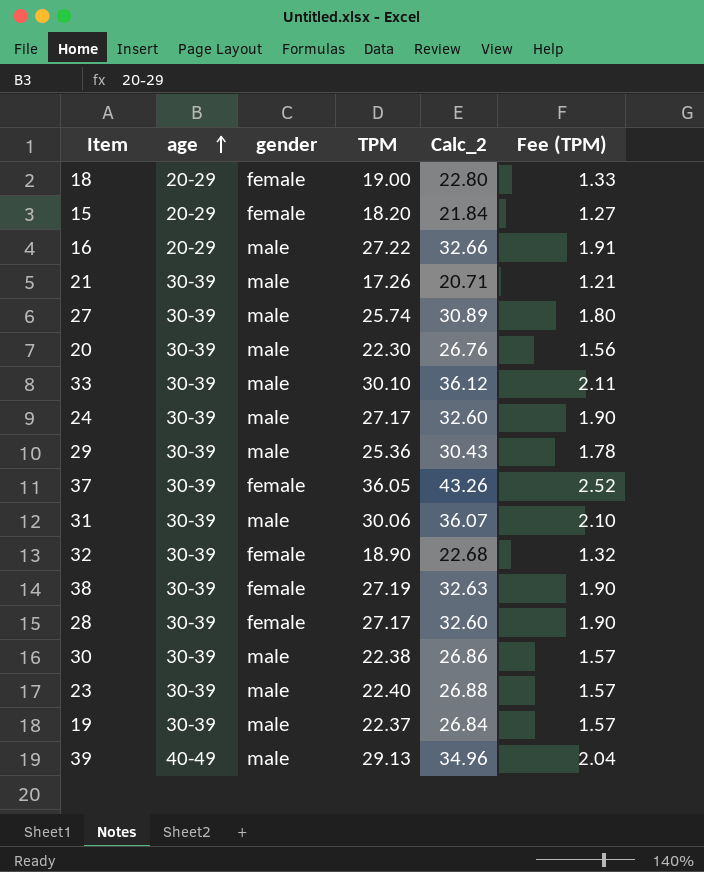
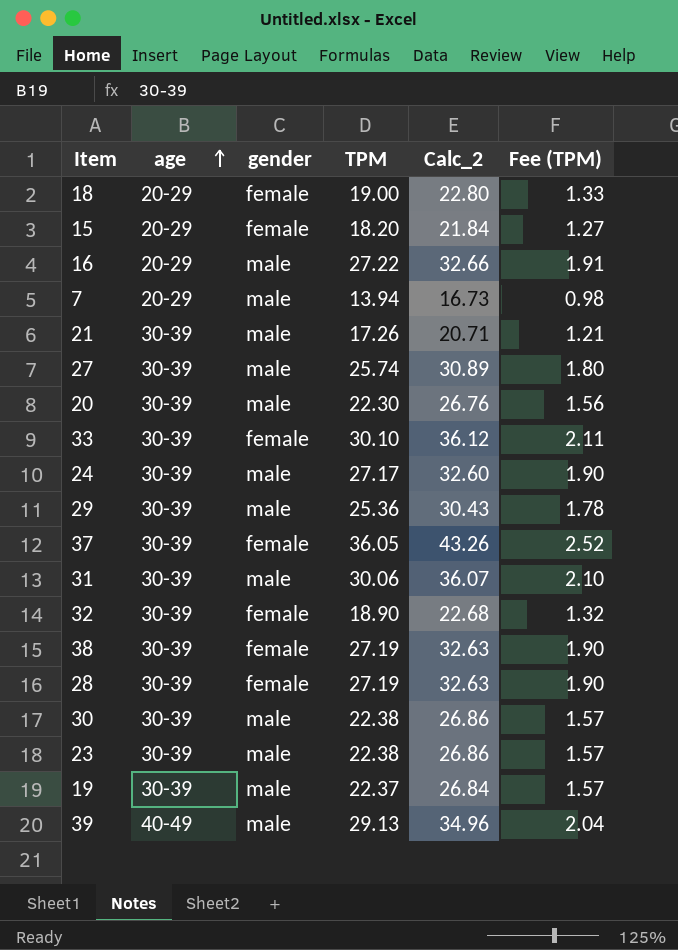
row 7: none -> 20-29 | male | 13.94 | 16.73 | 0.98
33 | gender: male -> female
28 | TPM: 27.17 -> 27.19
28 | Calc_2: 32.60 -> 32.63
23 | TPM: 22.40 -> 22.38
23 | Calc_2: 26.88 -> 26.86

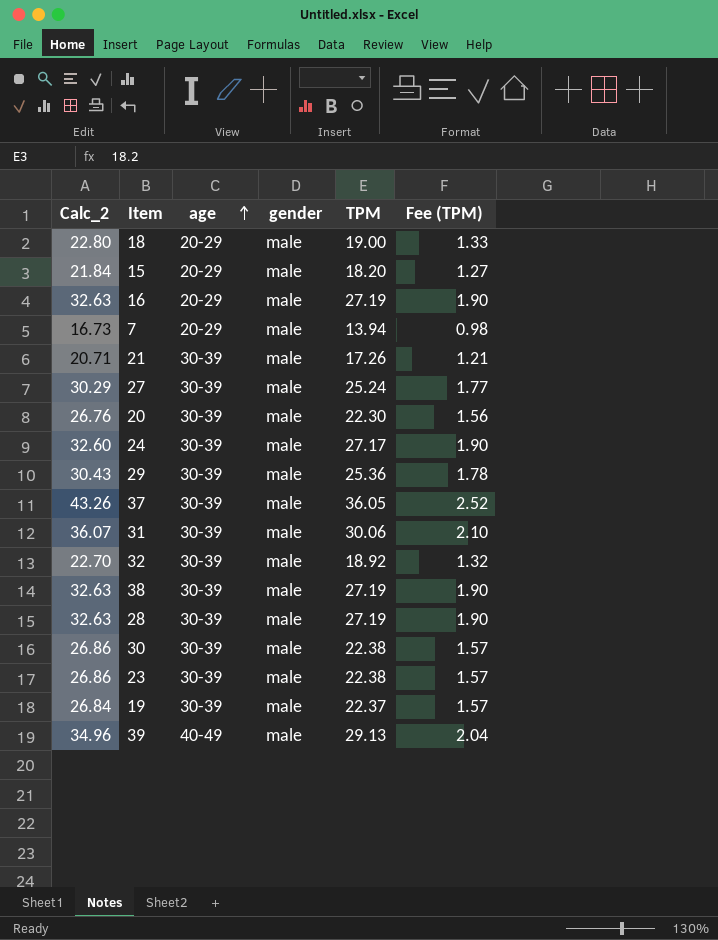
column Calc_2 | position: 5 -> 1
row 33: 30-39 | female | 30.10 | 36.12 | 2.11 -> none
18 | gender: female -> male
15 | gender: female -> male
16 | Calc_2: 32.66 -> 32.63
16 | TPM: 27.22 -> 27.19
16 | Fee (TPM): 1.91 -> 1.90
27 | Calc_2: 30.89 -> 30.29
27 | TPM: 25.74 -> 25.24
27 | Fee (TPM): 1.80 -> 1.77
37 | gender: female -> male
32 | Calc_2: 22.68 -> 22.70
32 | gender: female -> male
32 | TPM: 18.90 -> 18.92
38 | gender: female -> male
28 | gender: female -> male

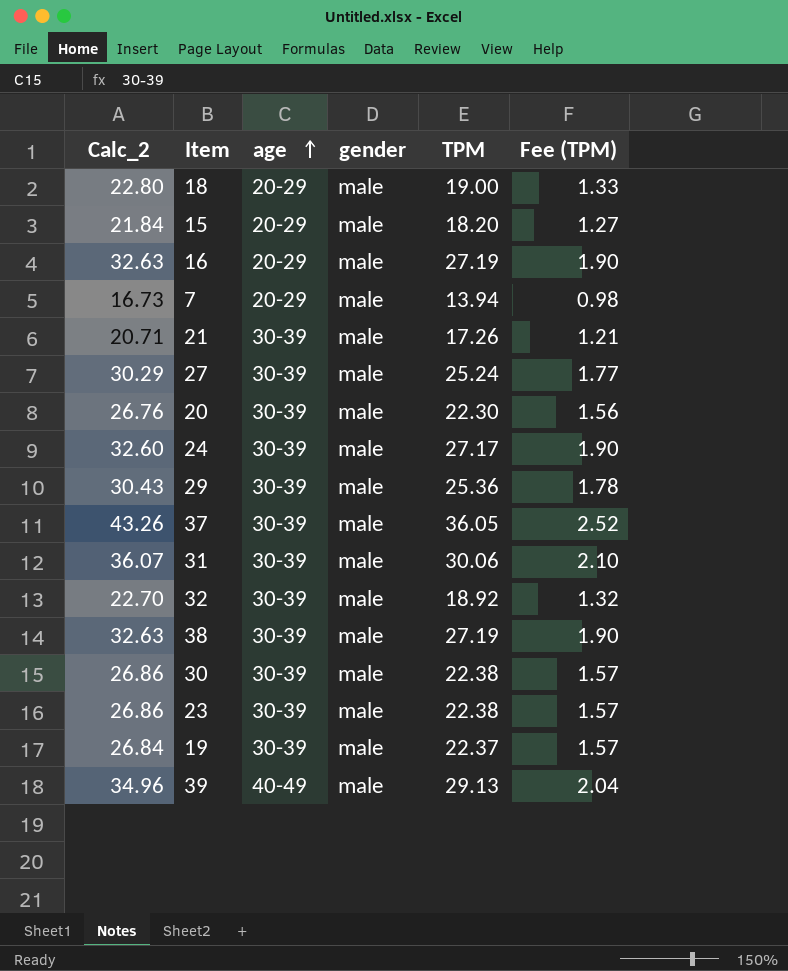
row 28: 32.63 | 30-39 | male | 27.19 | 1.90 -> none

